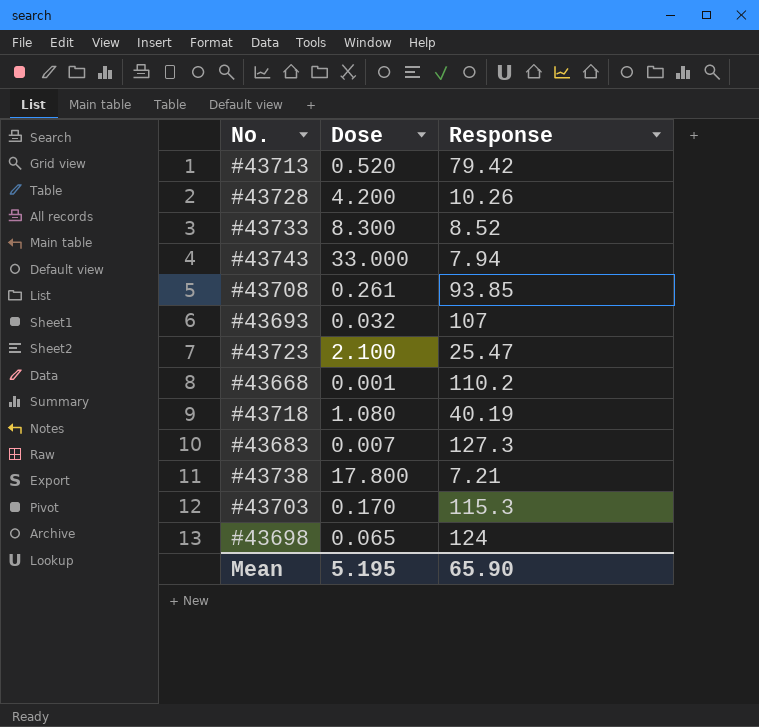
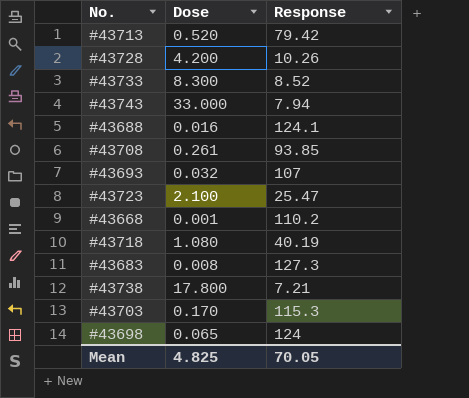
row #43688: none -> 0.016 | 124.1
#43683 | Dose: 0.007 -> 0.008
Mean | Dose: 5.195 -> 4.825
Mean | Response: 65.90 -> 70.05

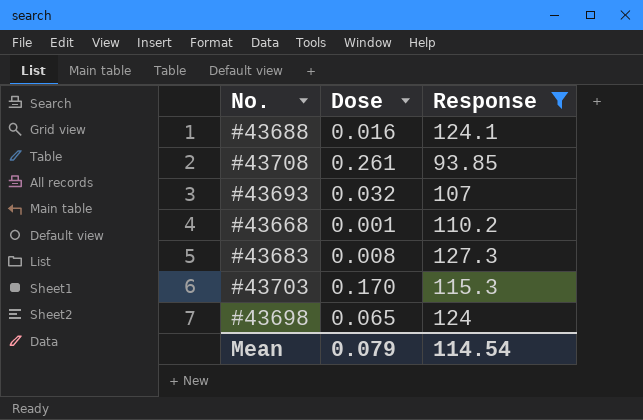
filter: none -> Response >= 93.85
Mean | Dose: 4.825 -> 0.079
Mean | Response: 70.05 -> 114.54

